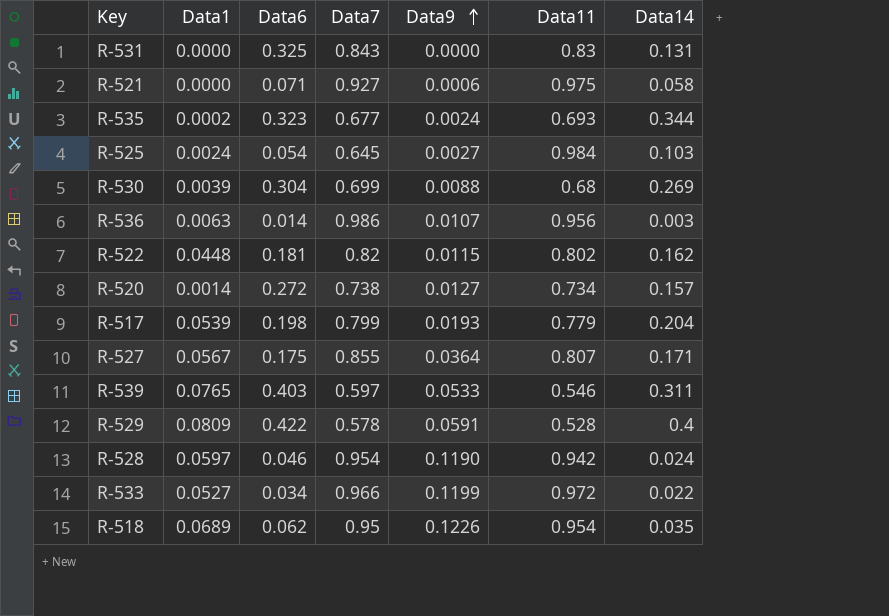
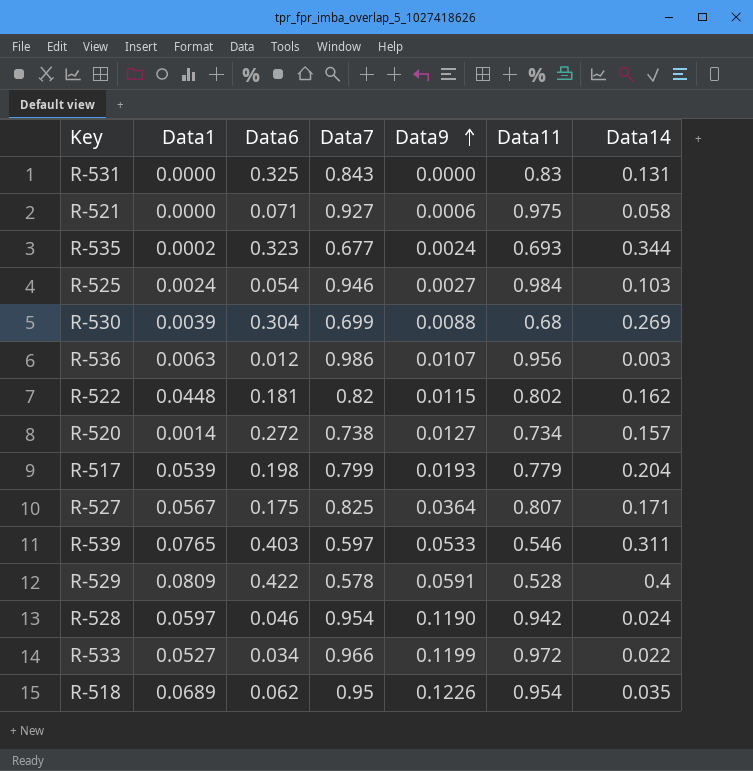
R-525 | Data7: 0.645 -> 0.946
R-536 | Data6: 0.014 -> 0.012
R-527 | Data7: 0.855 -> 0.825

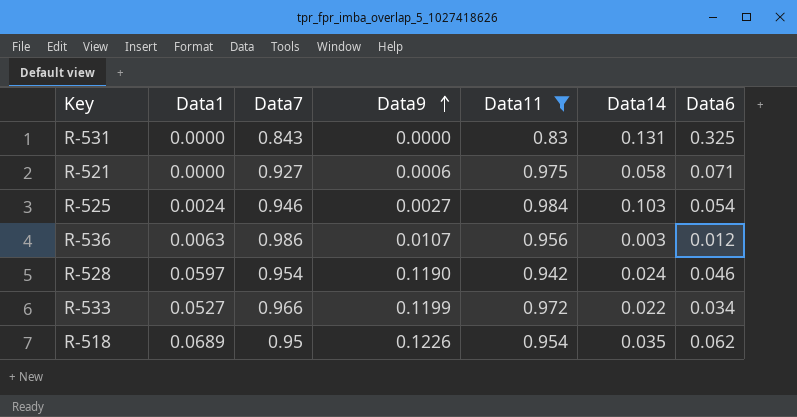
filter: none -> Data11 >= 0.83
column Data6 | position: 3 -> 7

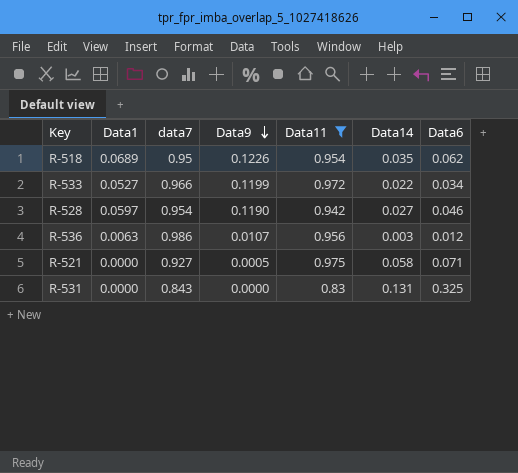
row order: Data9 ascending -> Data9 descending
column name: Data7 -> data7
row R-525: 0.0024 | 0.946 | 0.0027 | 0.984 | 0.103 | 0.054 -> none
R-528 | Data14: 0.024 -> 0.027
R-521 | Data9: 0.0006 -> 0.0005

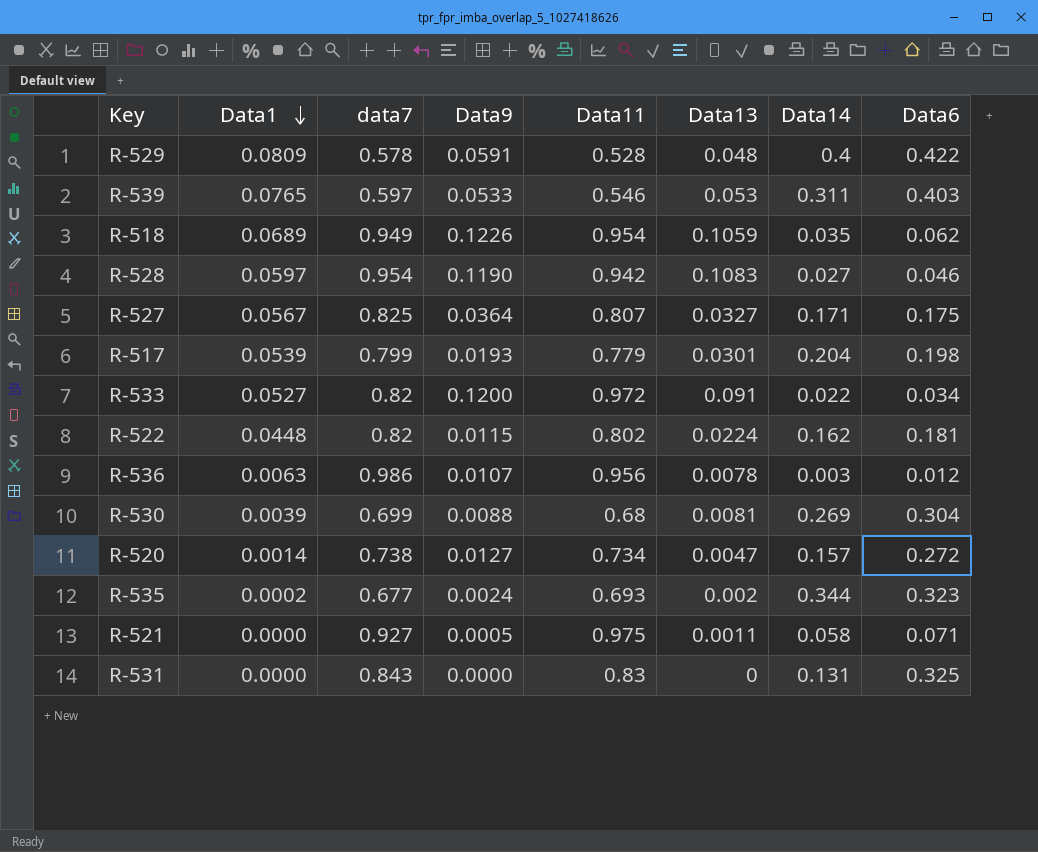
filter: Data11 >= 0.83 -> none
row order: Data9 descending -> Data1 descending
column Data13 | position: none -> 6
R-518 | data7: 0.95 -> 0.949
R-533 | data7: 0.966 -> 0.82
R-533 | Data9: 0.1199 -> 0.1200

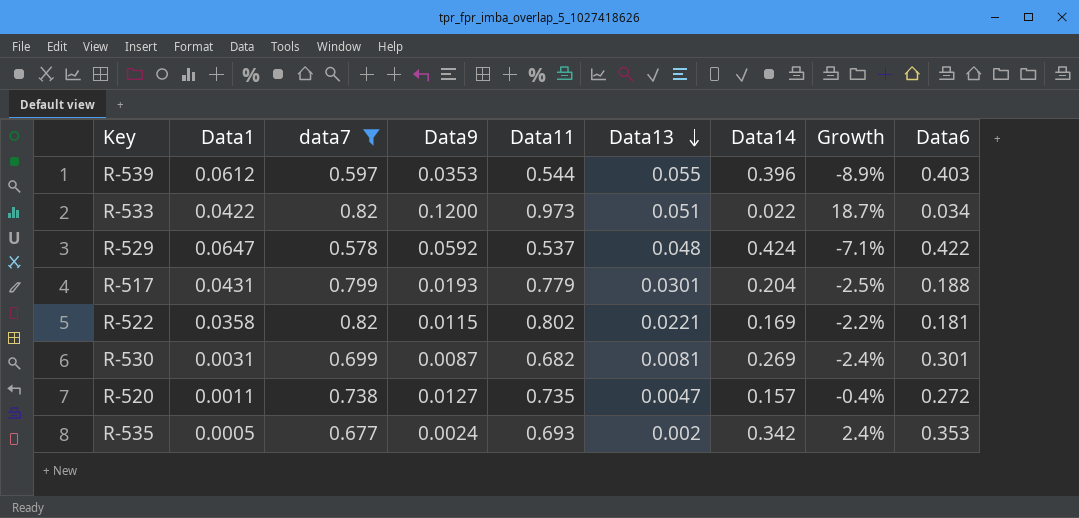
filter: none -> data7 <= 0.82
row order: Data1 descending -> Data13 descending
column Growth | formula: none -> ([Data11] - [data7]) / [data7]
R-539 | Data1: 0.0765 -> 0.0612
R-539 | Data9: 0.0533 -> 0.0353
R-539 | Data11: 0.546 -> 0.544
R-539 | Data13: 0.053 -> 0.055
R-539 | Data14: 0.311 -> 0.396
R-533 | Data1: 0.0527 -> 0.0422
R-533 | Data11: 0.972 -> 0.973
R-533 | Data13: 0.091 -> 0.051
R-529 | Data1: 0.0809 -> 0.0647
R-529 | Data9: 0.0591 -> 0.0592
R-529 | Data11: 0.528 -> 0.537
R-529 | Data14: 0.4 -> 0.424
R-517 | Data1: 0.0539 -> 0.0431
R-517 | Data6: 0.198 -> 0.188
R-522 | Data1: 0.0448 -> 0.0358
R-522 | Data13: 0.0224 -> 0.0221
R-522 | Data14: 0.162 -> 0.169
R-530 | Data1: 0.0039 -> 0.0031
R-530 | Data9: 0.0088 -> 0.0087
R-530 | Data11: 0.68 -> 0.682
R-530 | Data6: 0.304 -> 0.301
R-520 | Data1: 0.0014 -> 0.0011
R-520 | Data11: 0.734 -> 0.735
R-535 | Data1: 0.0002 -> 0.0005
R-535 | Data14: 0.344 -> 0.342
R-535 | Data6: 0.323 -> 0.353

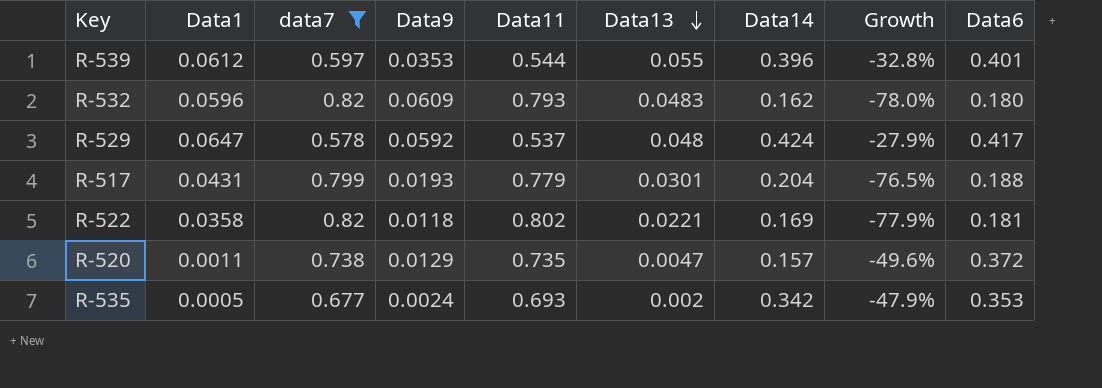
column Growth | formula: ([Data11] - [data7]) / [data7] -> ([Data6] - [data7]) / [data7]
row R-533: 0.0422 | 0.82 | 0.1200 | 0.973 | 0.051 | 0.022 | 18.7% | 0.034 -> none
row R-530: 0.0031 | 0.699 | 0.0087 | 0.682 | 0.0081 | 0.269 | -2.4% | 0.301 -> none
R-539 | Data6: 0.403 -> 0.401
row R-532: none -> 0.0596 | 0.82 | 0.0609 | 0.793 | 0.0483 | 0.162 | -78.0% | 0.180
R-529 | Data6: 0.422 -> 0.417
R-522 | Data9: 0.0115 -> 0.0118
R-520 | Data9: 0.0127 -> 0.0129
R-520 | Data6: 0.272 -> 0.372

